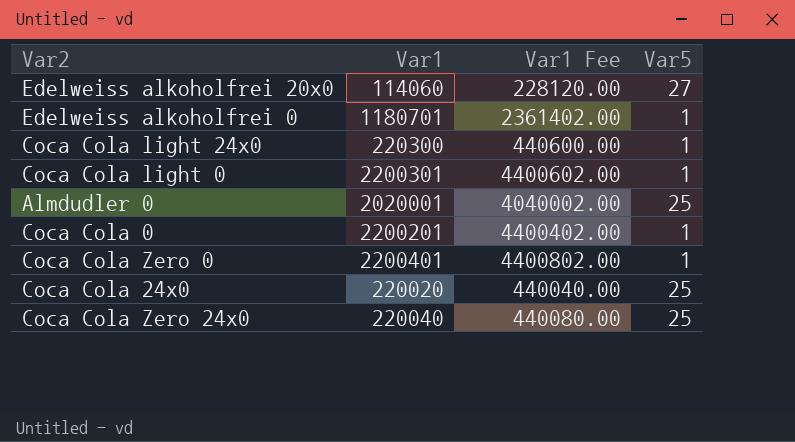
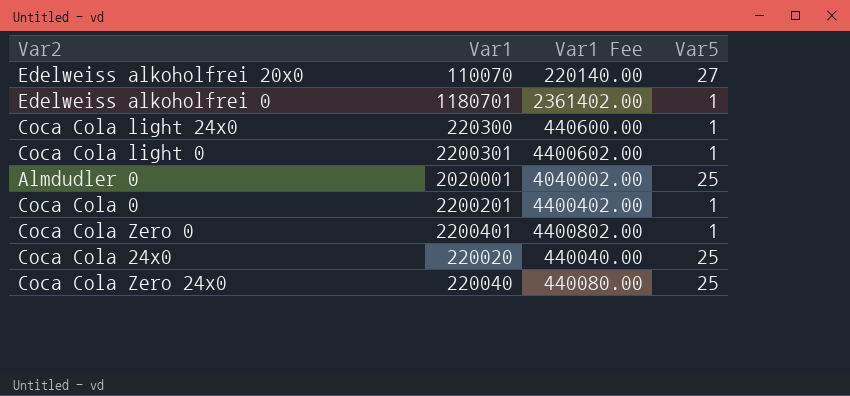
Edelweiss alkoholfrei 20x0 | Var1: 114060 -> 110070
Edelweiss alkoholfrei 20x0 | Var1 Fee: 228120.00 -> 220140.00

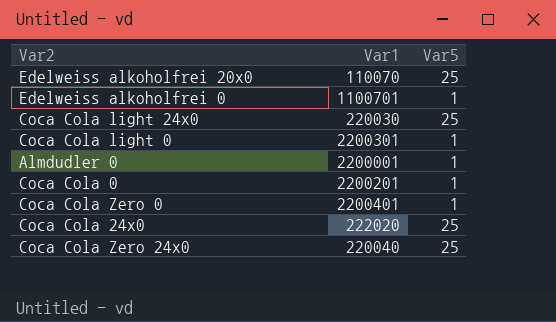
column Var1 Fee | formula: [Var1] * 2 -> none
Edelweiss alkoholfrei 20x0 | Var5: 27 -> 25
Edelweiss alkoholfrei 0 | Var1: 1180701 -> 1100701
Coca Cola light 24x0 | Var1: 220300 -> 220030
Coca Cola light 24x0 | Var5: 1 -> 25
Almdudler 0 | Var1: 2020001 -> 2200001
Almdudler 0 | Var5: 25 -> 1
Coca Cola 24x0 | Var1: 220020 -> 222020

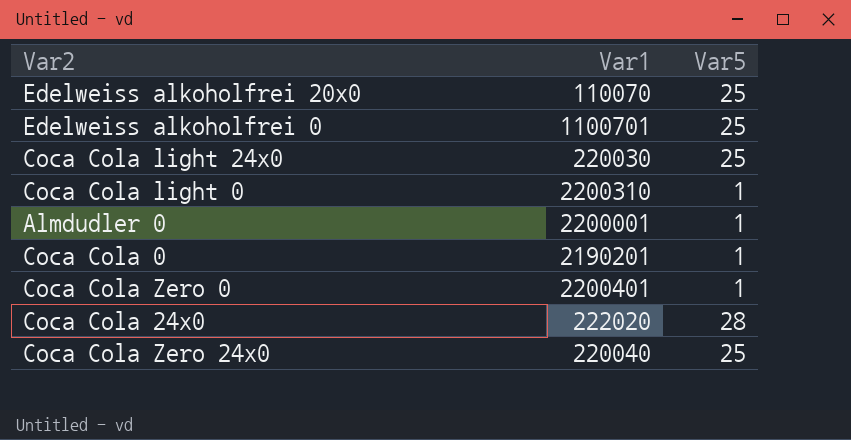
Edelweiss alkoholfrei 0 | Var5: 1 -> 25
Coca Cola light 0 | Var1: 2200301 -> 2200310
Coca Cola 0 | Var1: 2200201 -> 2190201
Coca Cola 24x0 | Var5: 25 -> 28

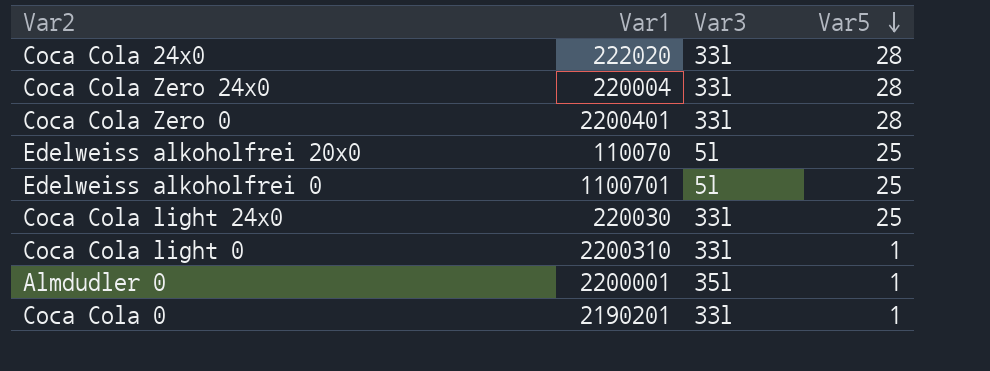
row order: none -> Var5 descending
column Var3 | position: none -> 3
Coca Cola Zero 24x0 | Var1: 220040 -> 220004
Coca Cola Zero 24x0 | Var5: 25 -> 28
Coca Cola Zero 0 | Var5: 1 -> 28

